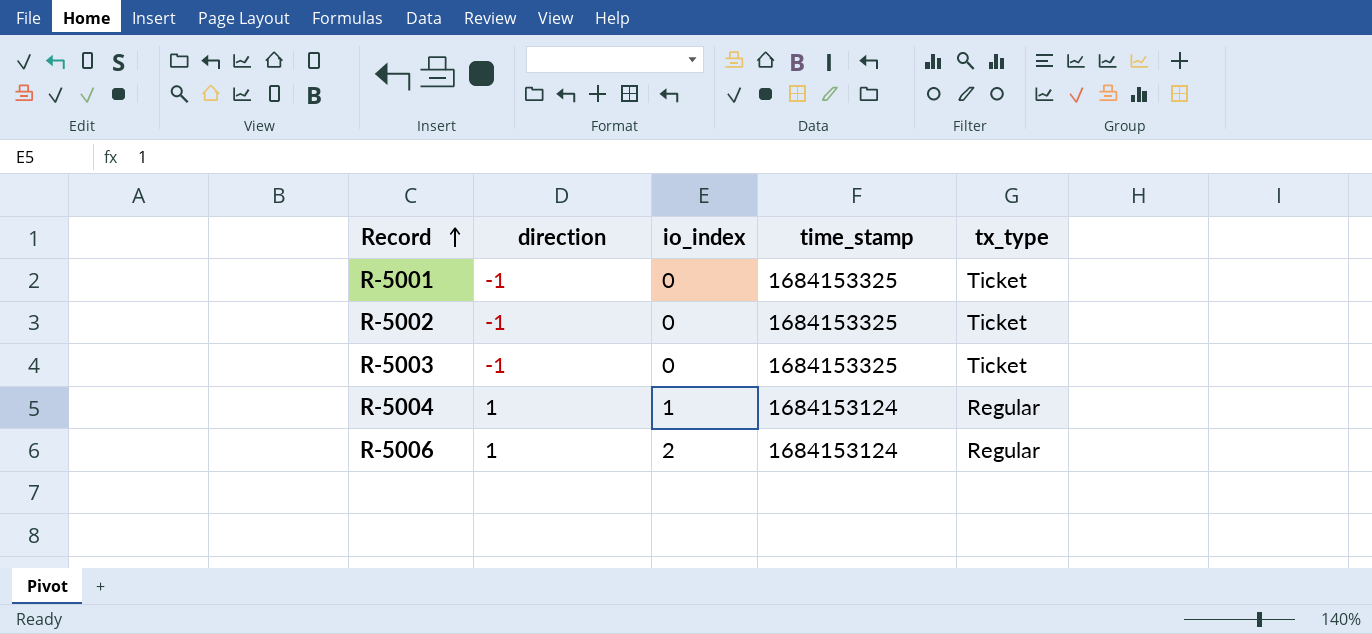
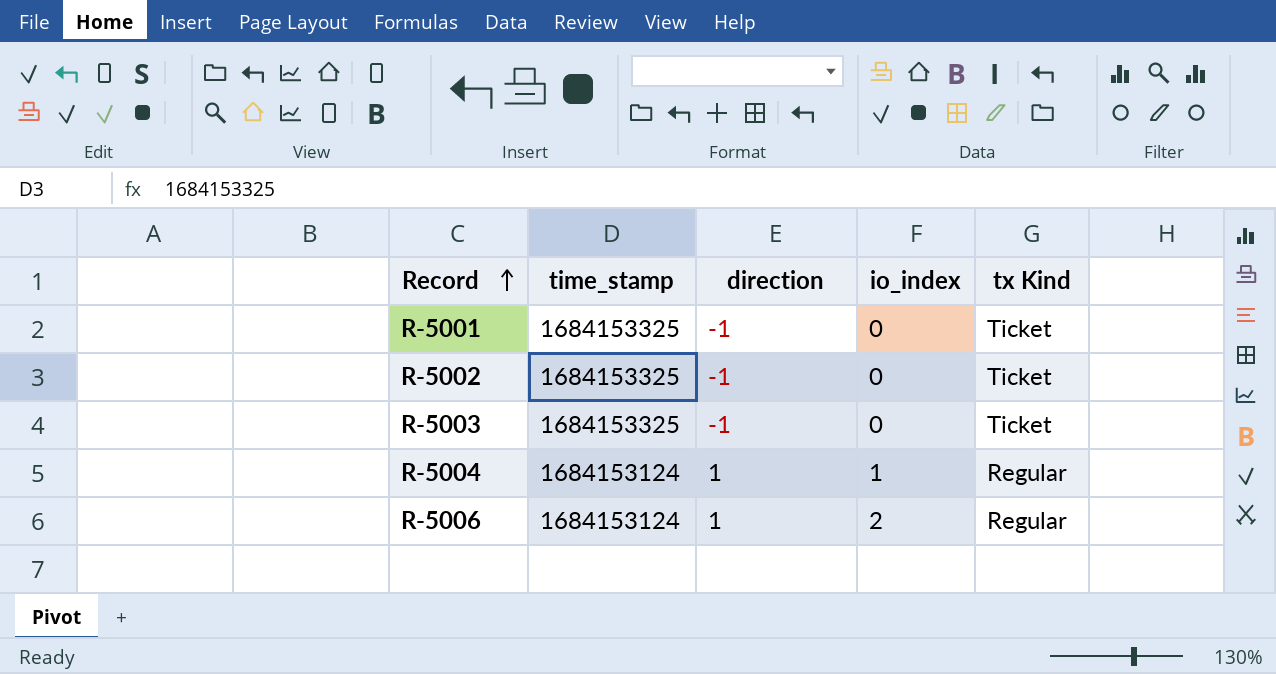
column time_stamp | position: 4 -> 2
column name: tx_type -> tx Kind

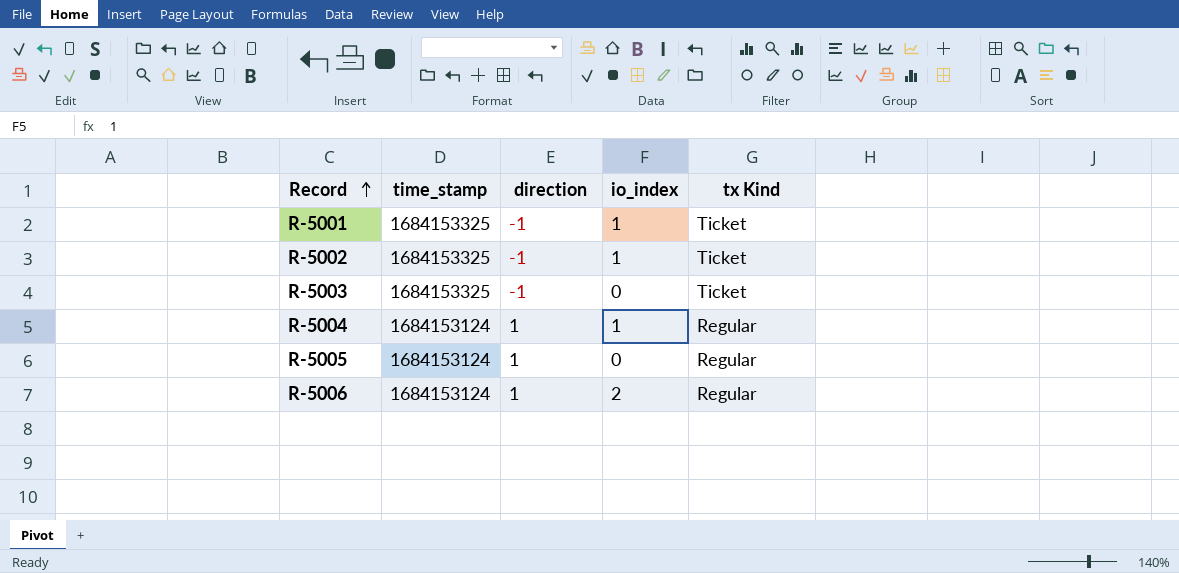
R-5001 | io_index: 0 -> 1
R-5002 | io_index: 0 -> 1
row R-5005: none -> 1684153124 | 1 | 0 | Regular

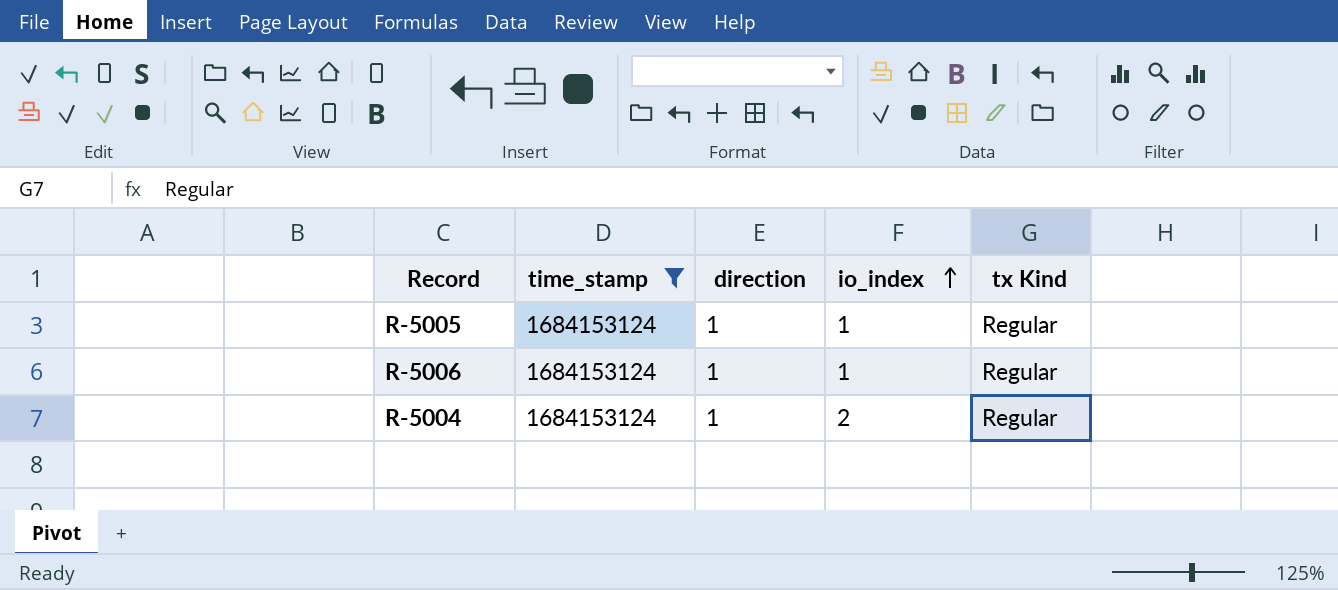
filter: none -> time_stamp = 1684153124
row order: Record ascending -> io_index ascending
R-5005 | io_index: 0 -> 1
R-5006 | io_index: 2 -> 1
R-5004 | io_index: 1 -> 2

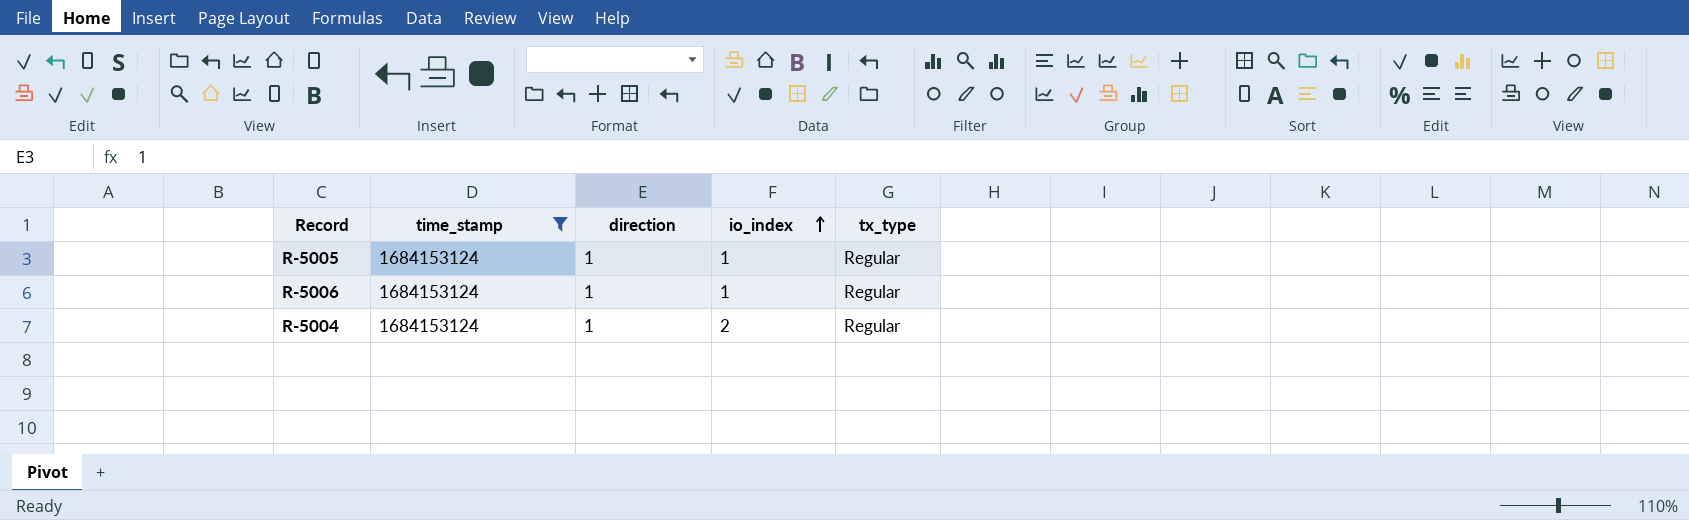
column name: tx Kind -> tx_type

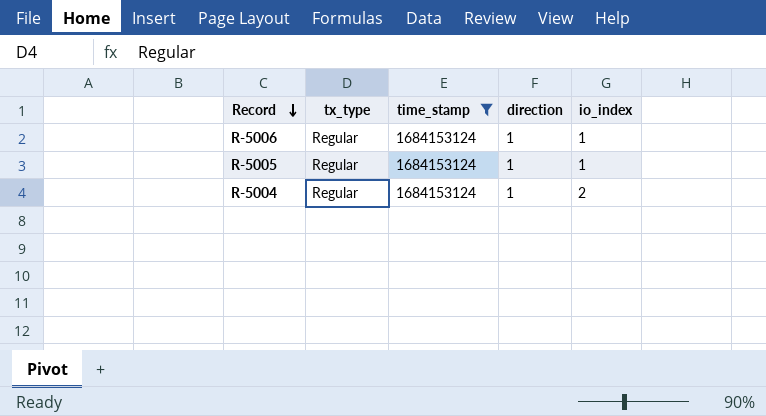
row order: io_index ascending -> Record descending
column tx_type | position: 5 -> 2

